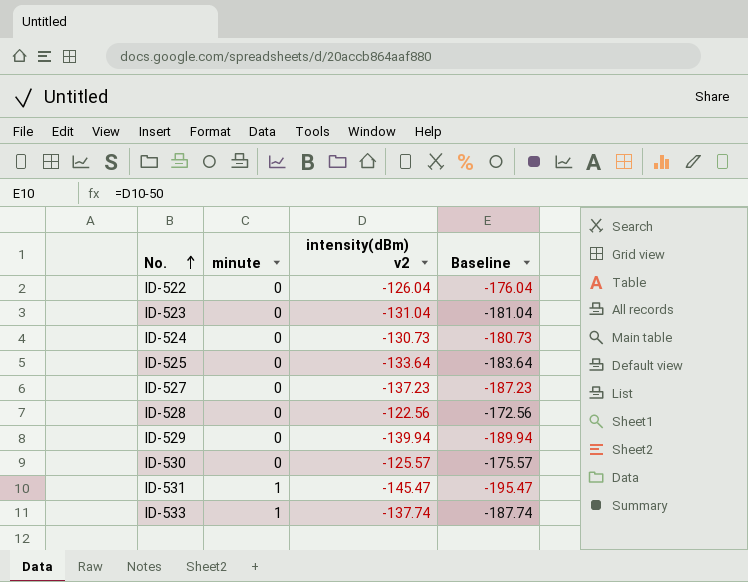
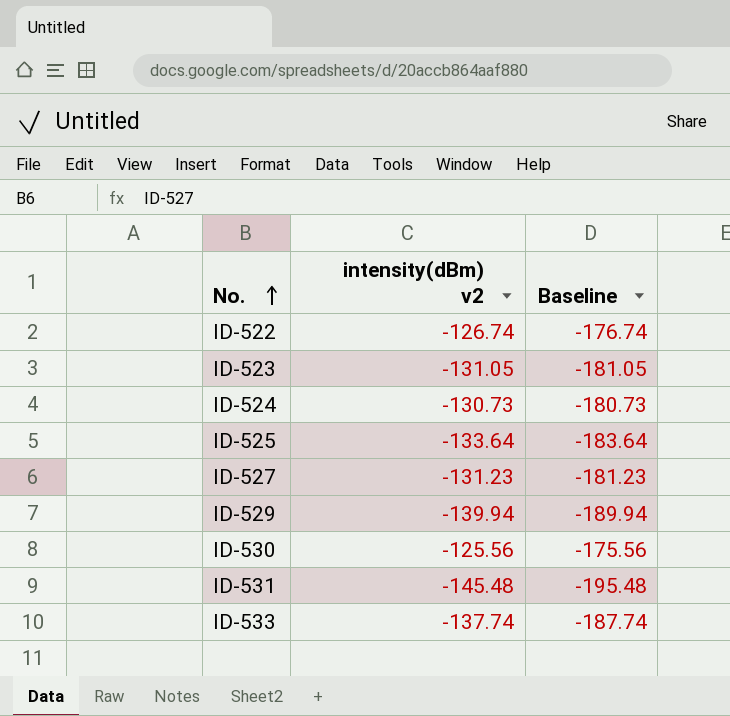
column minute | position: 2 -> none
row ID-528: 0 | -122.56 | -172.56 -> none
ID-522 | intensity(dBm) v2: -126.04 -> -126.74
ID-522 | Baseline: -176.04 -> -176.74
ID-523 | intensity(dBm) v2: -131.04 -> -131.05
ID-523 | Baseline: -181.04 -> -181.05
ID-527 | intensity(dBm) v2: -137.23 -> -131.23
ID-527 | Baseline: -187.23 -> -181.23
ID-530 | intensity(dBm) v2: -125.57 -> -125.56
ID-530 | Baseline: -175.57 -> -175.56
ID-531 | intensity(dBm) v2: -145.47 -> -145.48
ID-531 | Baseline: -195.47 -> -195.48

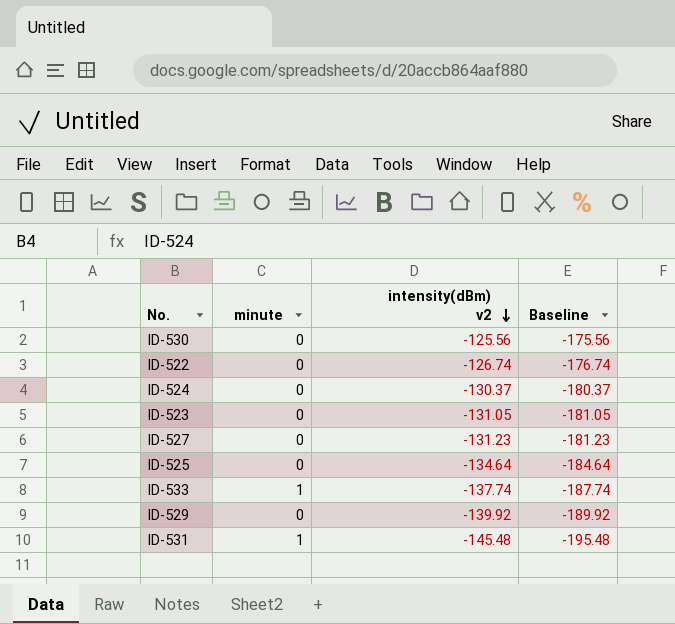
row order: No. ascending -> intensity(dBm) v2 descending
column minute | position: none -> 2
ID-524 | intensity(dBm) v2: -130.73 -> -130.37
ID-524 | Baseline: -180.73 -> -180.37
ID-525 | intensity(dBm) v2: -133.64 -> -134.64
ID-525 | Baseline: -183.64 -> -184.64
ID-529 | intensity(dBm) v2: -139.94 -> -139.92
ID-529 | Baseline: -189.94 -> -189.92

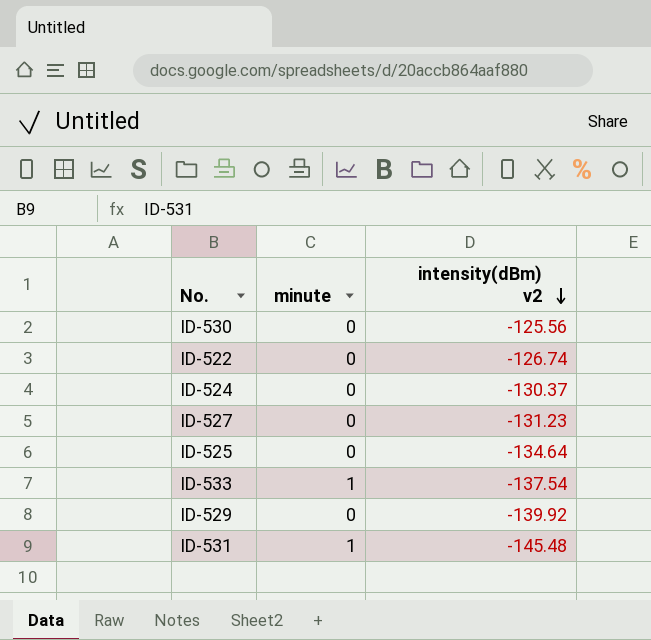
column Baseline | formula: [intensity(dBm) v2] - 50 -> none
row ID-523: 0 | -131.05 | -181.05 -> none
ID-533 | intensity(dBm) v2: -137.74 -> -137.54

